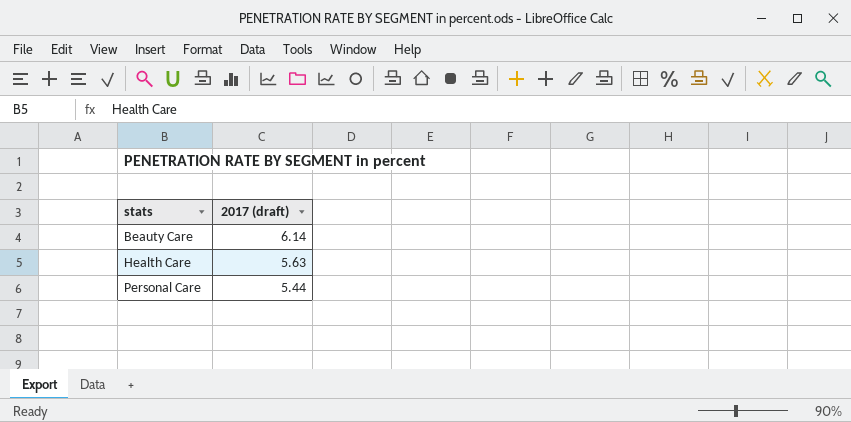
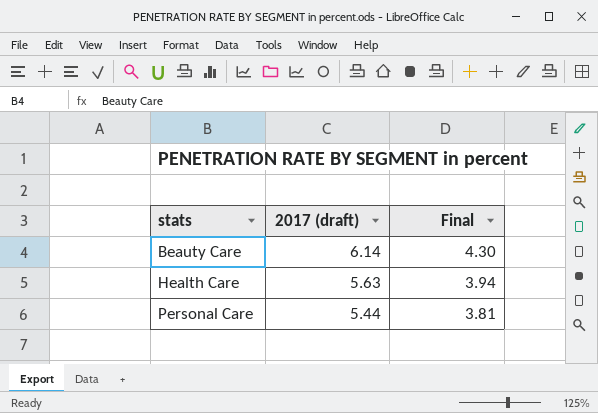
column Final | formula: none -> [2017 (draft)] * 0.7

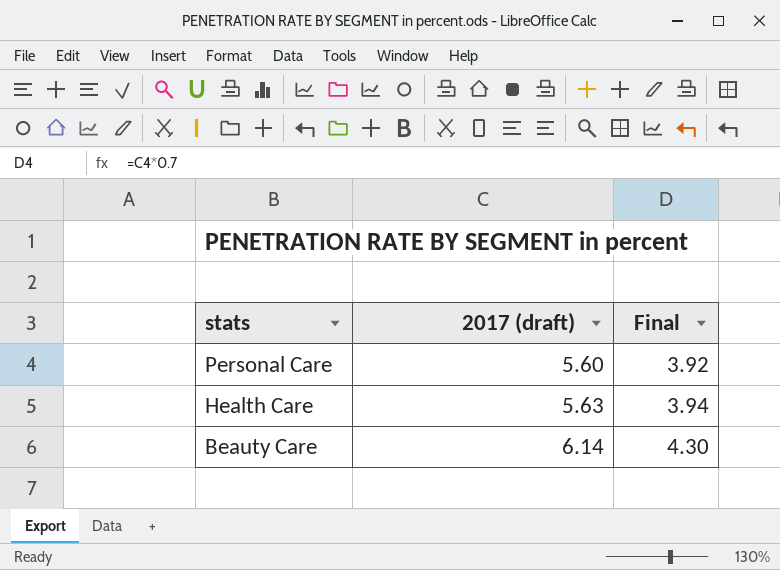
row order: stats ascending -> stats descending
Personal Care | 2017 (draft): 5.44 -> 5.60
Personal Care | Final: 3.81 -> 3.92

